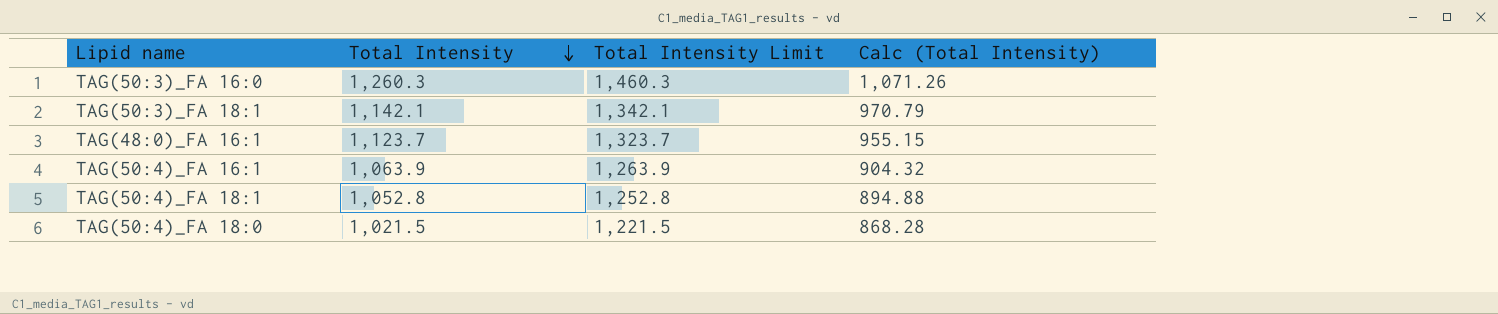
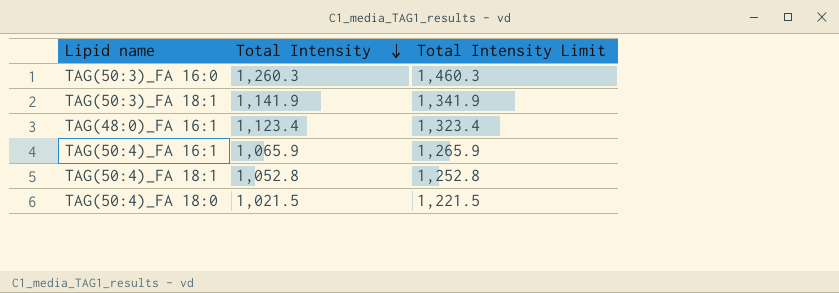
column Calc (Total Intensity) | formula: [Total Intensity] * 0.85 -> none
TAG(50:3)_FA 18:1 | Total Intensity: 1,142.1 -> 1,141.9
TAG(50:3)_FA 18:1 | Total Intensity Limit: 1,342.1 -> 1,341.9
TAG(48:0)_FA 16:1 | Total Intensity: 1,123.7 -> 1,123.4
TAG(48:0)_FA 16:1 | Total Intensity Limit: 1,323.7 -> 1,323.4
TAG(50:4)_FA 16:1 | Total Intensity: 1,063.9 -> 1,065.9
TAG(50:4)_FA 16:1 | Total Intensity Limit: 1,263.9 -> 1,265.9

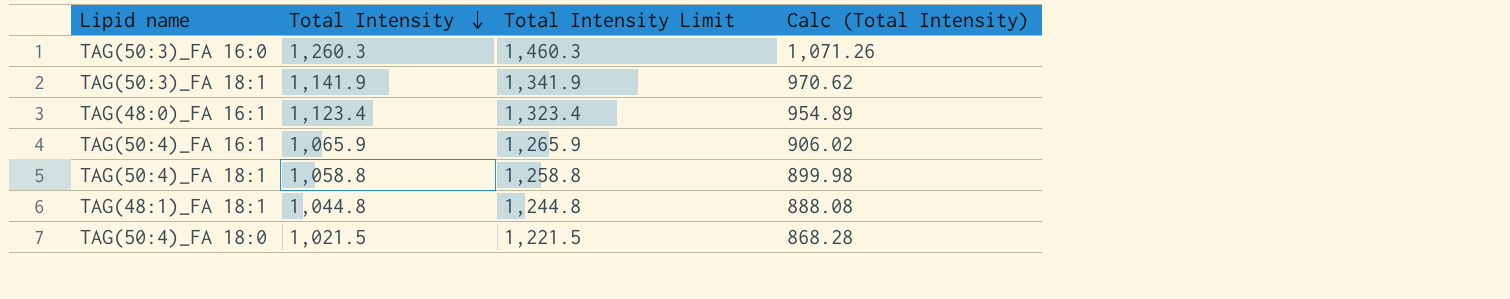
column Calc (Total Intensity) | formula: none -> [Total Intensity] * 0.85
TAG(50:4)_FA 18:1 | Total Intensity: 1,052.8 -> 1,058.8
TAG(50:4)_FA 18:1 | Total Intensity Limit: 1,252.8 -> 1,258.8
row TAG(48:1)_FA 18:1: none -> 1,044.8 | 1,244.8 | 888.08

